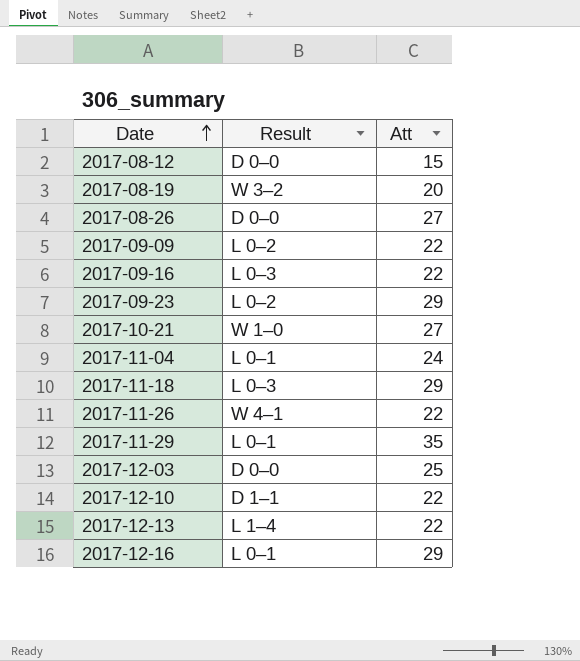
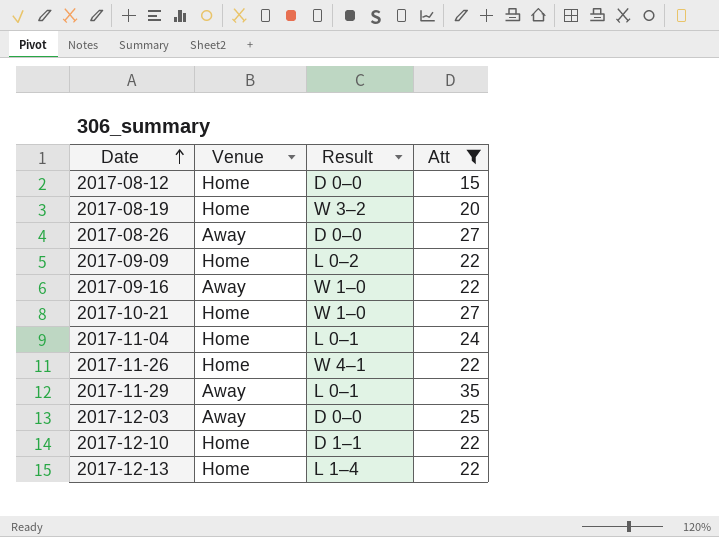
filter: none -> Att != 29
column Venue | position: none -> 2
2017-09-16 | Result: L 0–3 -> W 1–0

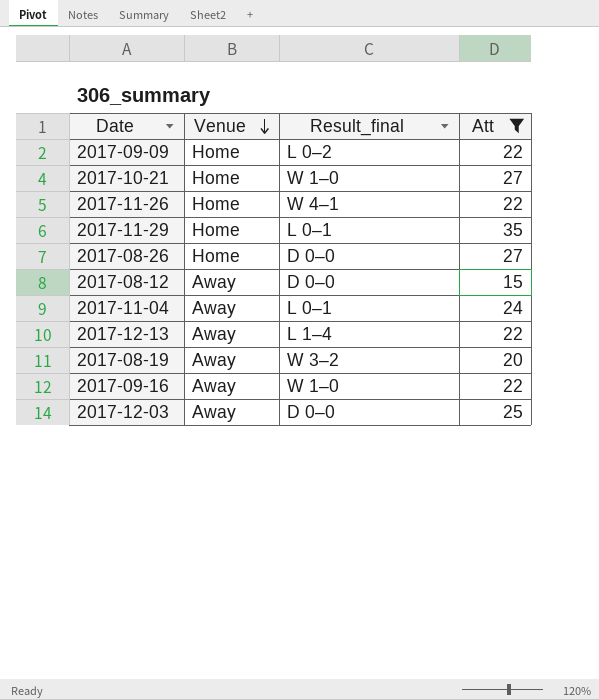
row order: Date ascending -> Venue descending
column name: Result -> Result_final
row 2017-12-10: Home | D 1–1 | 22 -> none
2017-11-29 | Venue: Away -> Home
2017-08-26 | Venue: Away -> Home
2017-08-12 | Venue: Home -> Away
2017-11-04 | Venue: Home -> Away
2017-12-13 | Venue: Home -> Away
2017-08-19 | Venue: Home -> Away

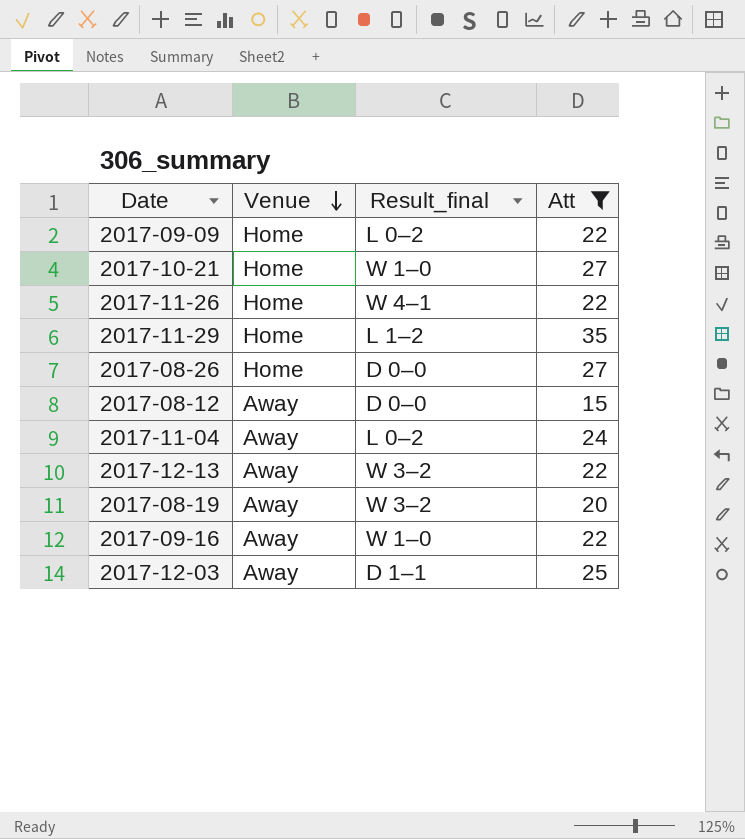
2017-11-29 | Result_final: L 0–1 -> L 1–2
2017-11-04 | Result_final: L 0–1 -> L 0–2
2017-12-13 | Result_final: L 1–4 -> W 3–2
2017-12-03 | Result_final: D 0–0 -> D 1–1

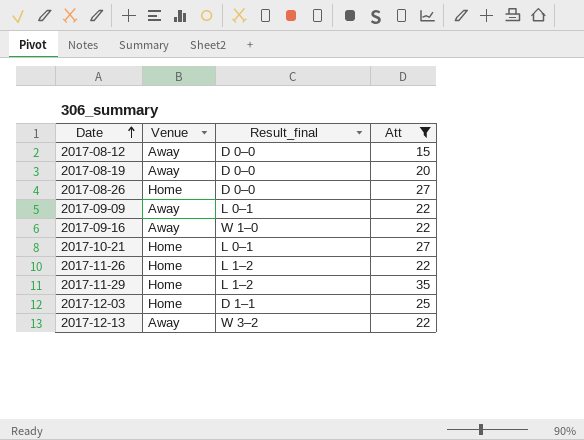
row order: Venue descending -> Date ascending
row 2017-11-04: Away | L 0–2 | 24 -> none
2017-08-19 | Result_final: W 3–2 -> D 0–0
2017-09-09 | Venue: Home -> Away
2017-09-09 | Result_final: L 0–2 -> L 0–1
2017-10-21 | Result_final: W 1–0 -> L 0–1
2017-11-26 | Result_final: W 4–1 -> L 1–2
2017-12-03 | Venue: Away -> Home

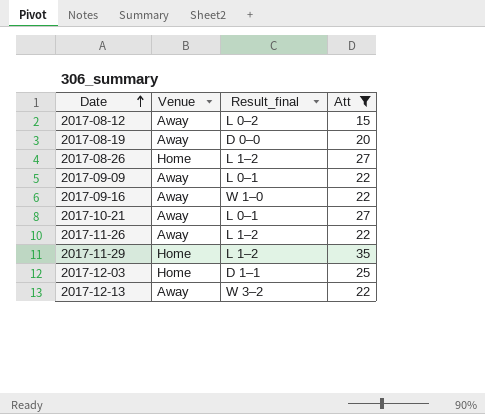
2017-08-12 | Result_final: D 0–0 -> L 0–2
2017-08-26 | Result_final: D 0–0 -> L 1–2
2017-10-21 | Venue: Home -> Away
2017-11-26 | Venue: Home -> Away

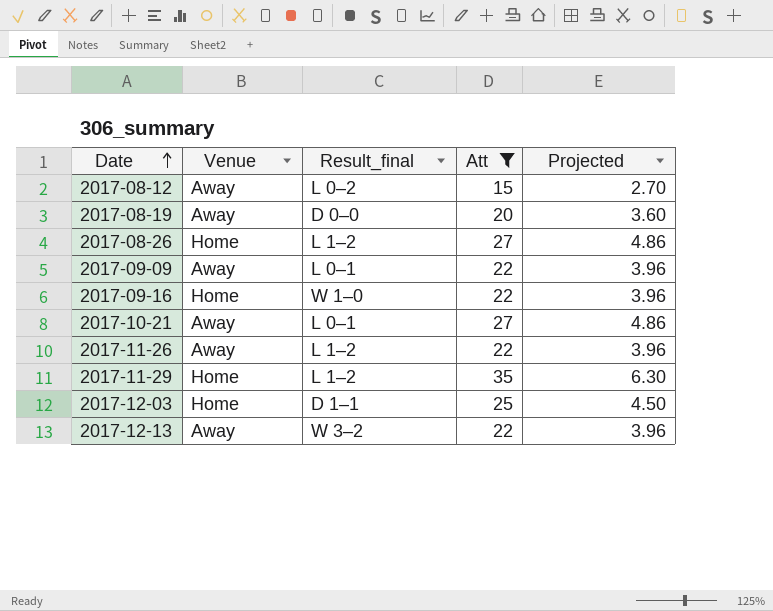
column Projected | formula: none -> [Att] * 0.18
2017-09-16 | Venue: Away -> Home

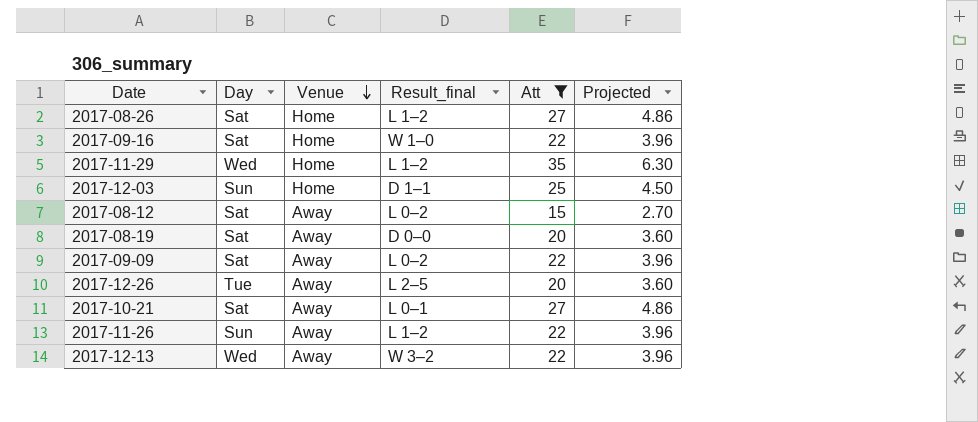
row order: Date ascending -> Venue descending
column Day | position: none -> 2
2017-09-09 | Result_final: L 0–1 -> L 0–2
row 2017-12-26: none -> Tue | Away | L 2–5 | 20 | 3.60

